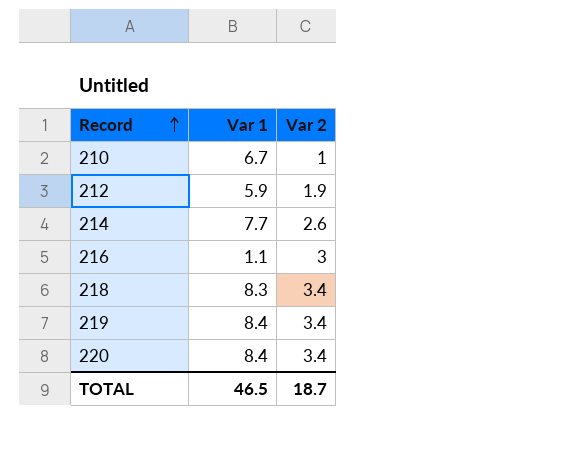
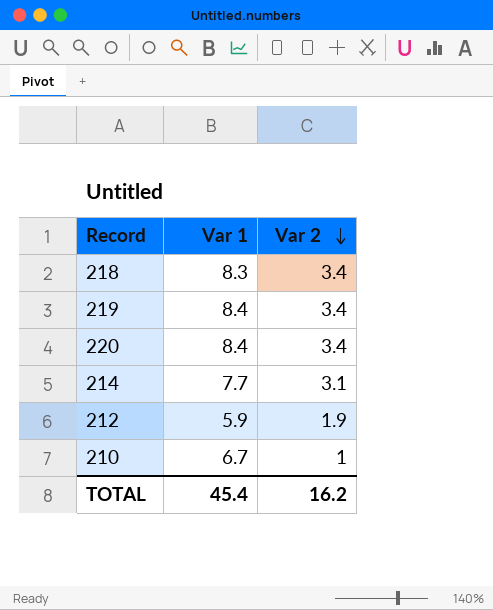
row order: Record ascending -> Var 2 descending
row 216: 1.1 | 3 -> none
214 | Var 2: 2.6 -> 3.1
TOTAL | Var 1: 46.5 -> 45.4
TOTAL | Var 2: 18.7 -> 16.2

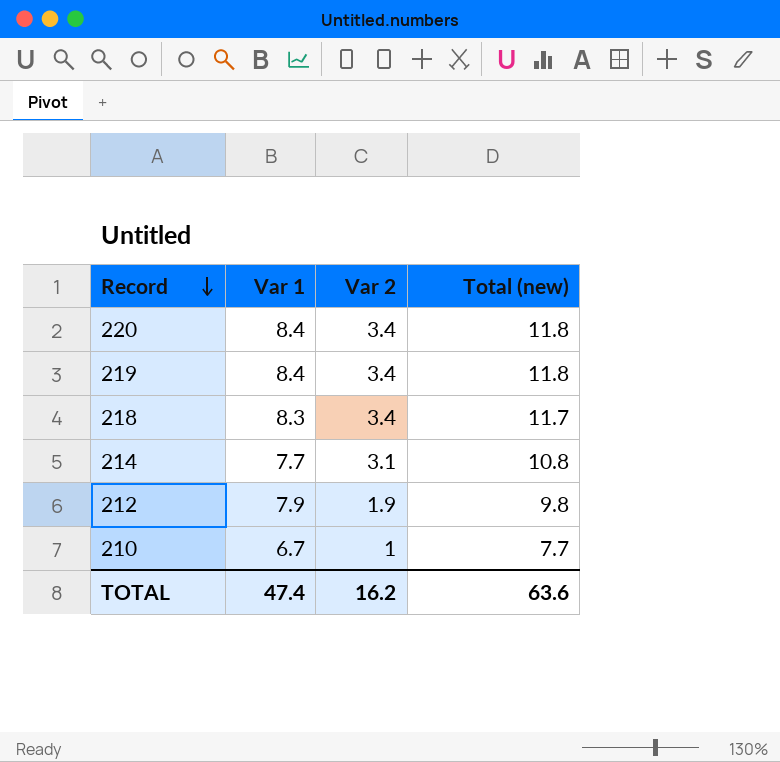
row order: Var 2 descending -> Record descending
column Total (new) | formula: none -> [Var 1] + [Var 2]
212 | Var 1: 5.9 -> 7.9
TOTAL | Var 1: 45.4 -> 47.4

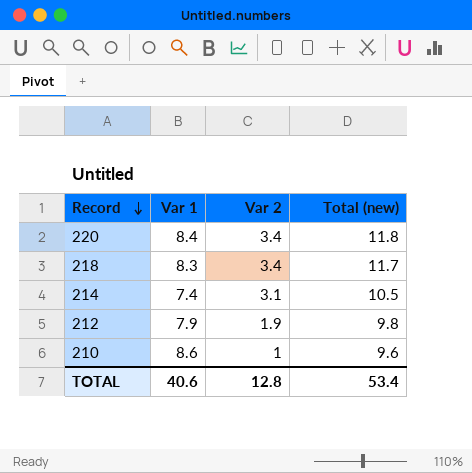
row 219: 8.4 | 3.4 | 11.8 -> none
214 | Var 1: 7.7 -> 7.4
214 | Total (new): 10.8 -> 10.5
210 | Var 1: 6.7 -> 8.6
210 | Total (new): 7.7 -> 9.6
TOTAL | Var 1: 47.4 -> 40.6
TOTAL | Var 2: 16.2 -> 12.8
TOTAL | Total (new): 63.6 -> 53.4

